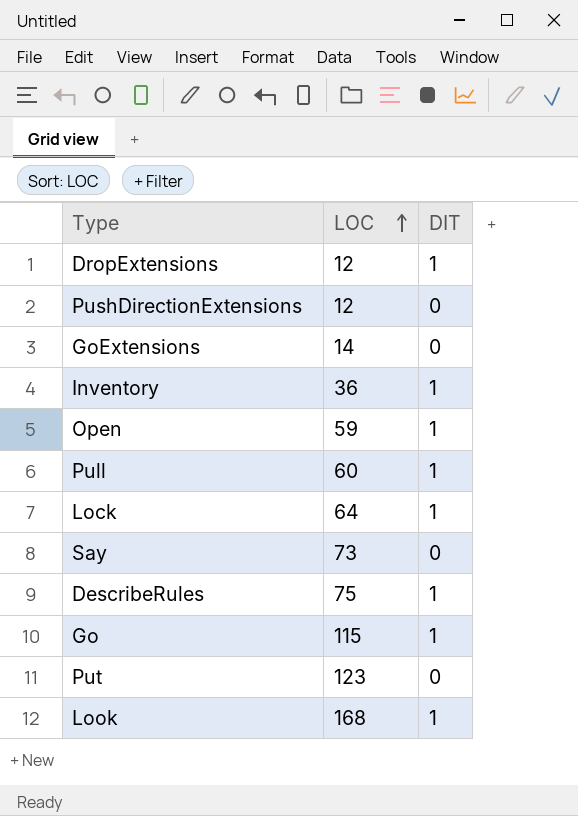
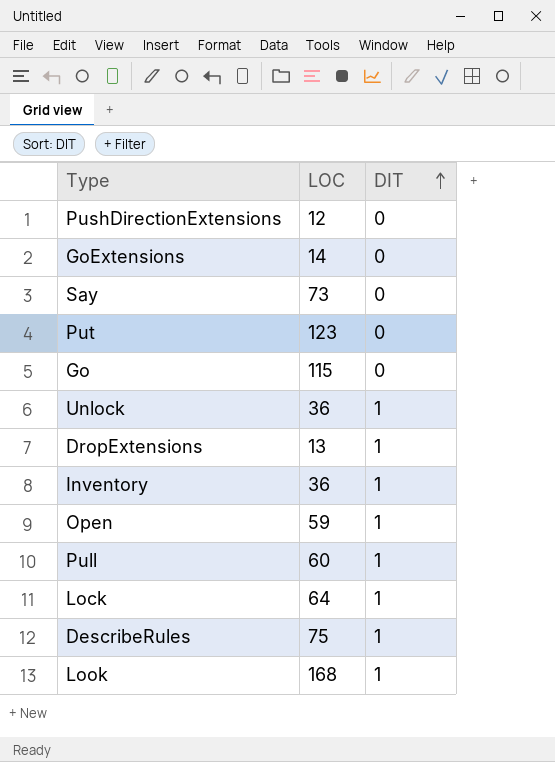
row order: LOC ascending -> DIT ascending
Go | DIT: 1 -> 0
row Unlock: none -> 36 | 1
DropExtensions | LOC: 12 -> 13

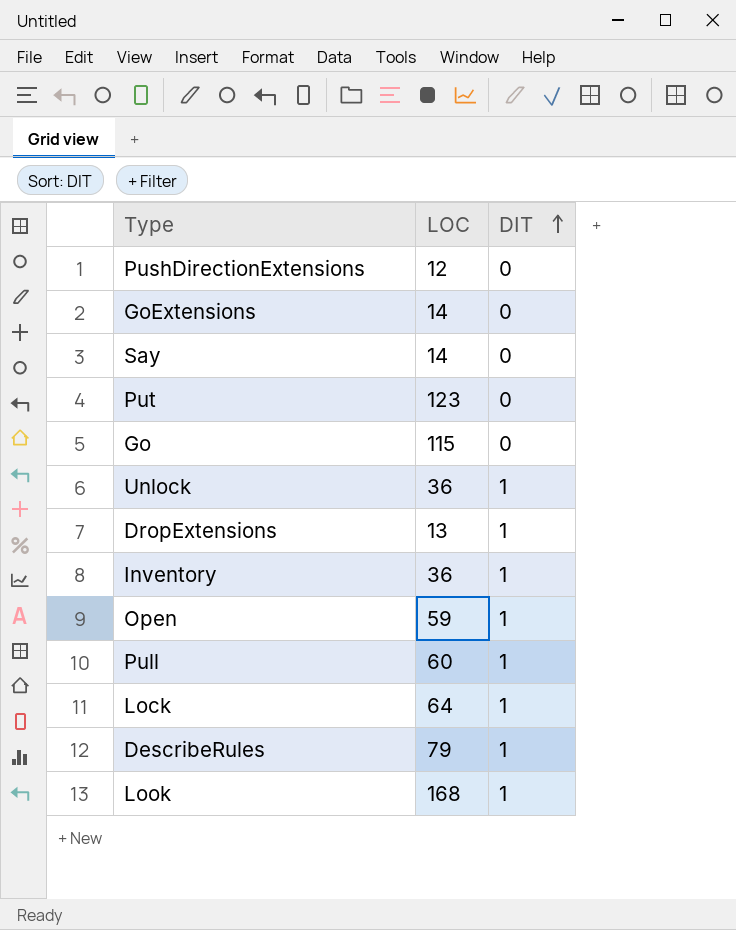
Say | LOC: 73 -> 14
DescribeRules | LOC: 75 -> 79

